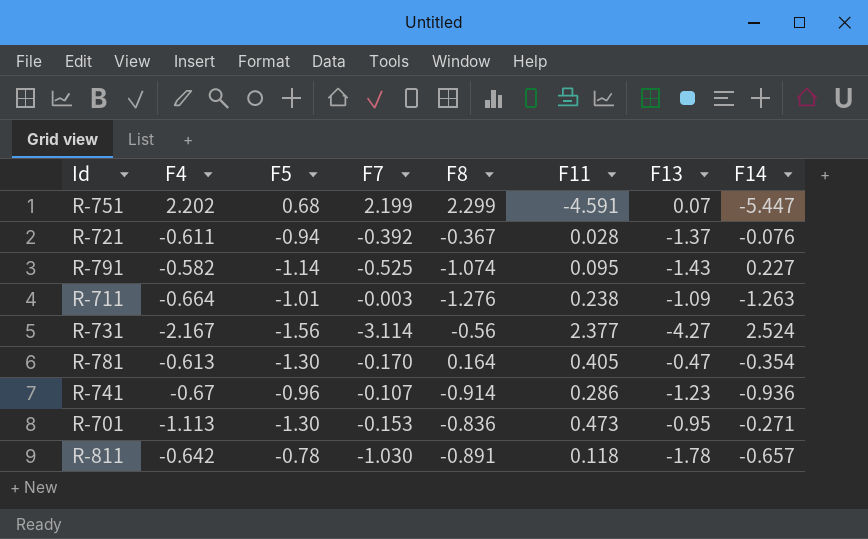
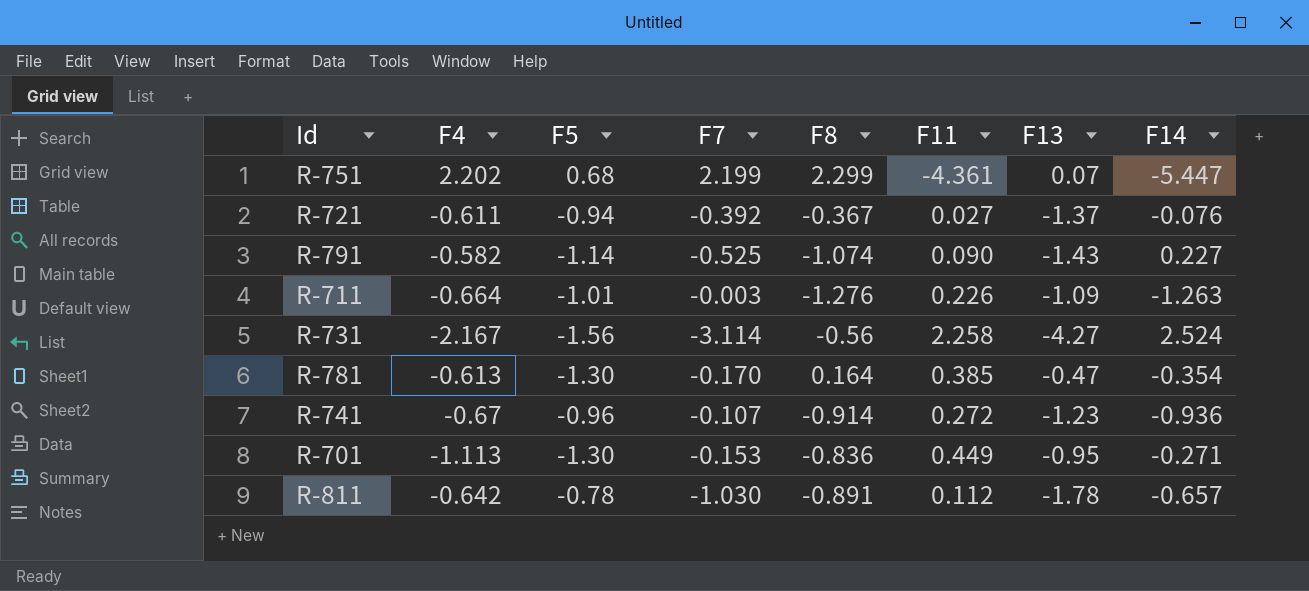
R-751 | F11: -4.591 -> -4.361
R-721 | F11: 0.028 -> 0.027
R-791 | F11: 0.095 -> 0.090
R-711 | F11: 0.238 -> 0.226
R-731 | F11: 2.377 -> 2.258
R-781 | F11: 0.405 -> 0.385
R-741 | F11: 0.286 -> 0.272
R-701 | F11: 0.473 -> 0.449
R-811 | F11: 0.118 -> 0.112

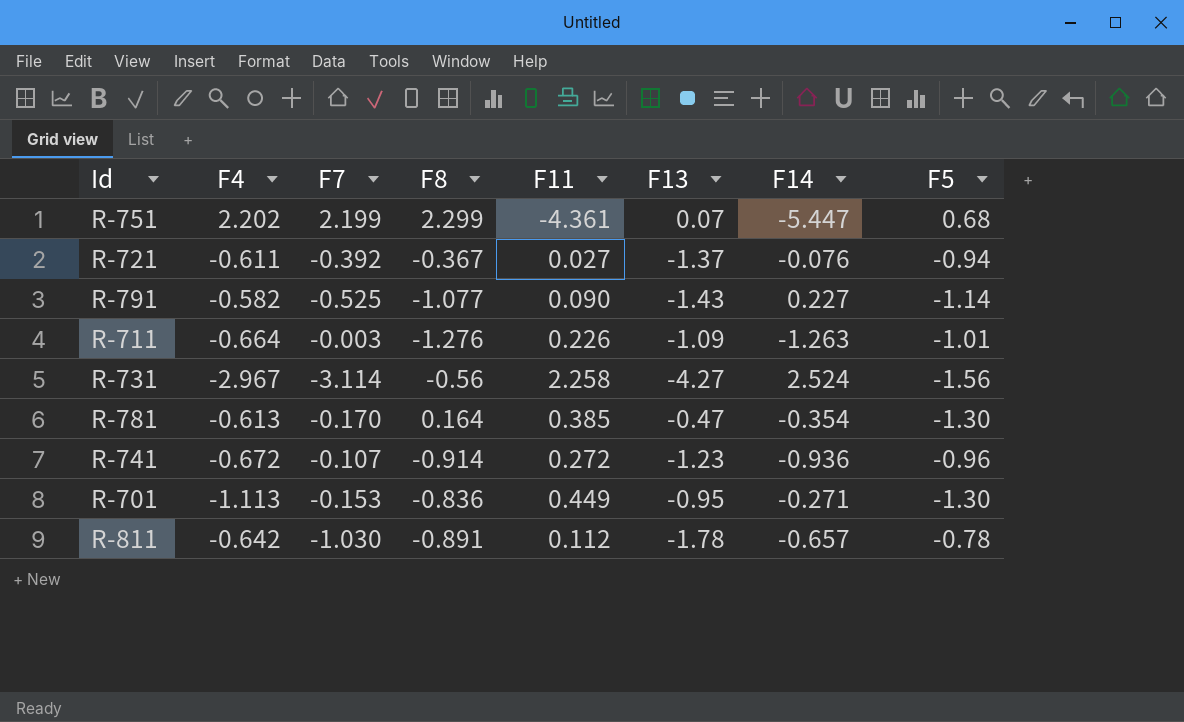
column F5 | position: 3 -> 8
R-791 | F8: -1.074 -> -1.077
R-731 | F4: -2.167 -> -2.967
R-741 | F4: -0.67 -> -0.672

